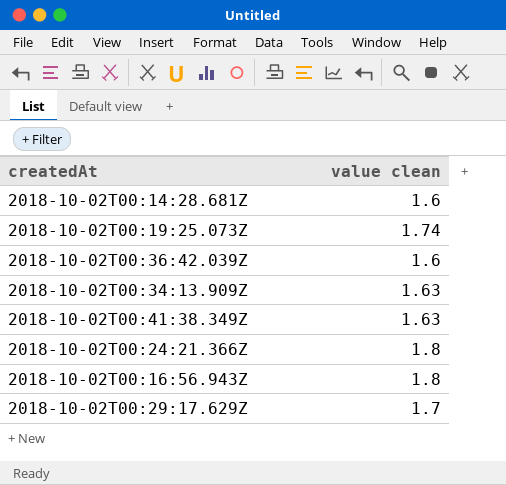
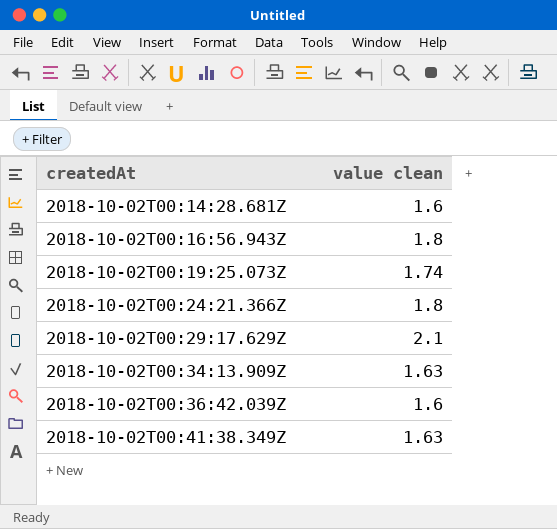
row order: none -> createdAt ascending
2018-10-02T00:29:17.629Z | value clean: 1.7 -> 2.1

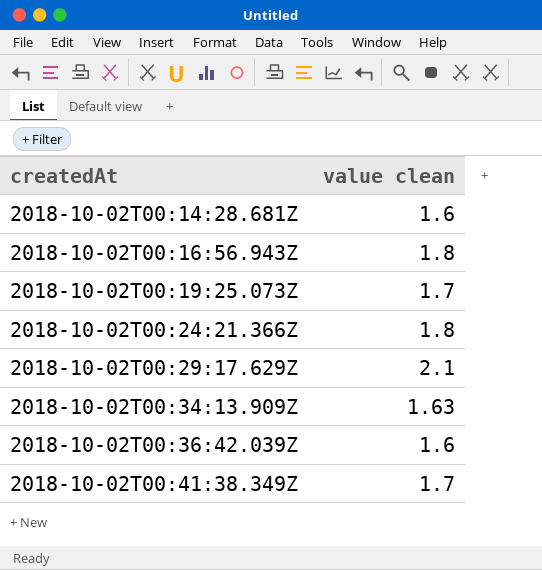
2018-10-02T00:19:25.073Z | value clean: 1.74 -> 1.7
2018-10-02T00:41:38.349Z | value clean: 1.63 -> 1.7

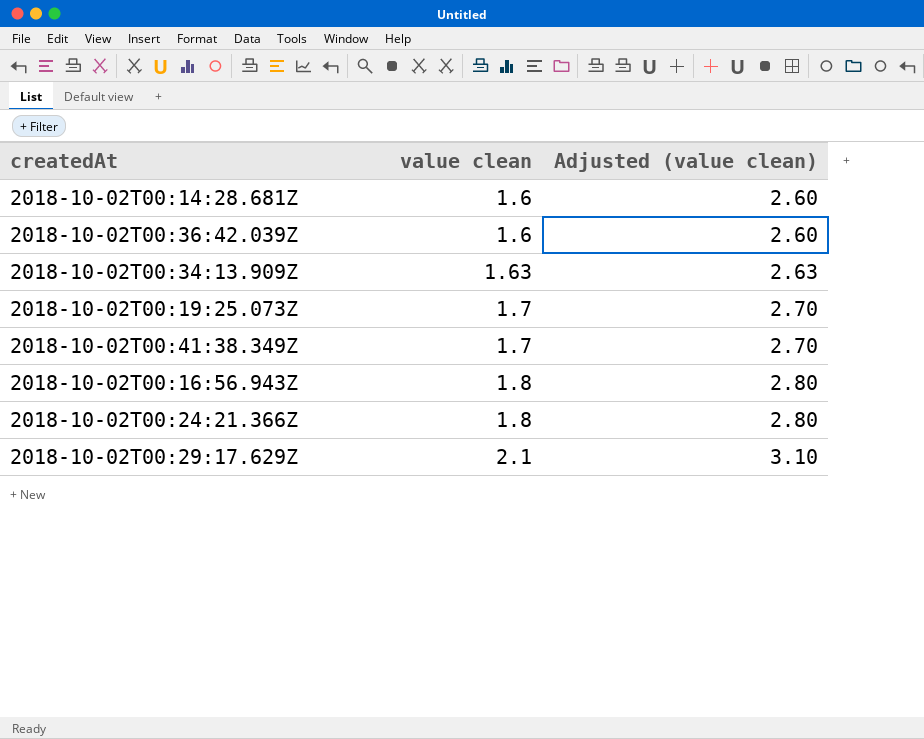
row order: createdAt ascending -> value clean ascending
column Adjusted (value clean) | formula: none -> [value clean] + 1

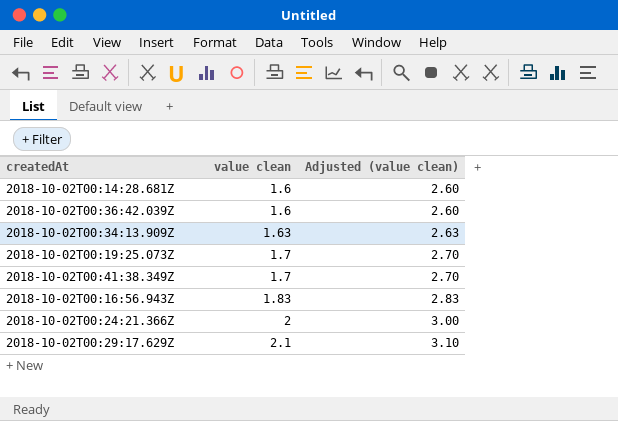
2018-10-02T00:16:56.943Z | value clean: 1.8 -> 1.83
2018-10-02T00:16:56.943Z | Adjusted (value clean): 2.80 -> 2.83
2018-10-02T00:24:21.366Z | value clean: 1.8 -> 2
2018-10-02T00:24:21.366Z | Adjusted (value clean): 2.80 -> 3.00

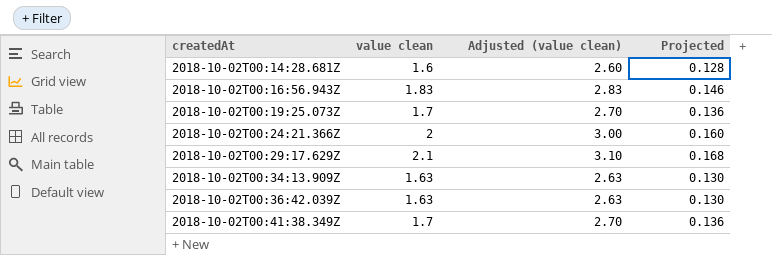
row order: value clean ascending -> createdAt ascending
column Projected | formula: none -> [value clean] * 0.08
2018-10-02T00:36:42.039Z | value clean: 1.6 -> 1.63
2018-10-02T00:36:42.039Z | Adjusted (value clean): 2.60 -> 2.63

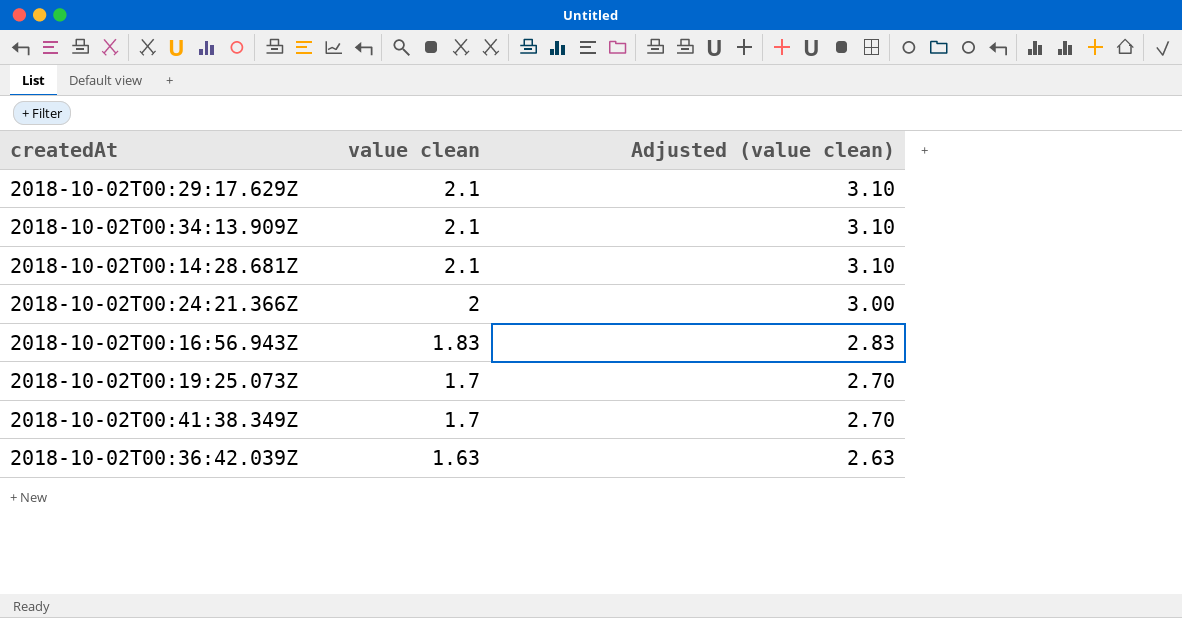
row order: createdAt ascending -> value clean descending
column Projected | formula: [value clean] * 0.08 -> none
2018-10-02T00:34:13.909Z | value clean: 1.63 -> 2.1
2018-10-02T00:34:13.909Z | Adjusted (value clean): 2.63 -> 3.10
2018-10-02T00:14:28.681Z | value clean: 1.6 -> 2.1
2018-10-02T00:14:28.681Z | Adjusted (value clean): 2.60 -> 3.10

